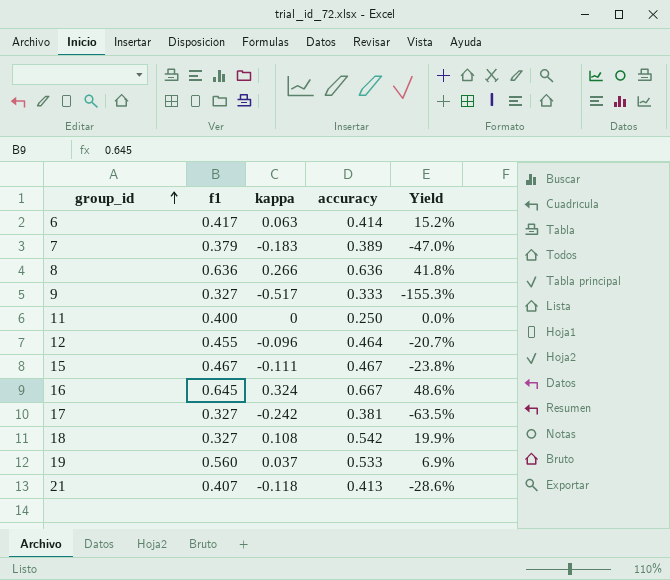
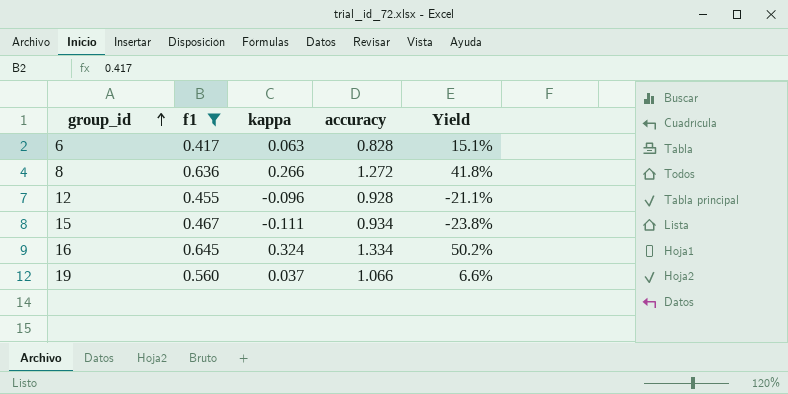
filter: none -> f1 >= 0.417
column Yield | formula: [kappa] / [accuracy] -> [kappa] / [f1]
6 | accuracy: 0.414 -> 0.828
8 | accuracy: 0.636 -> 1.272
12 | accuracy: 0.464 -> 0.928
15 | accuracy: 0.467 -> 0.934
16 | accuracy: 0.667 -> 1.334
19 | accuracy: 0.533 -> 1.066

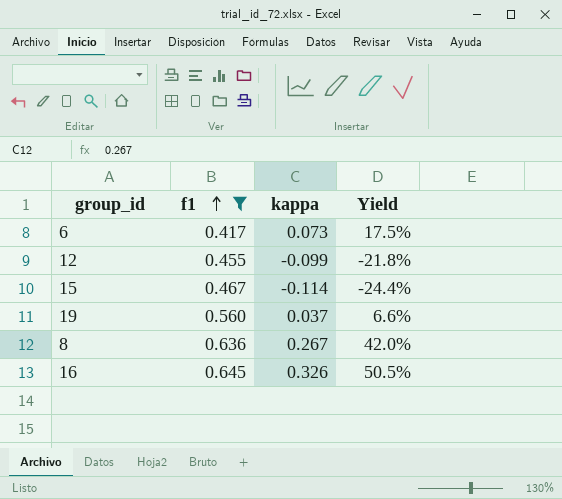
row order: group_id ascending -> f1 ascending
column accuracy | position: 4 -> none
6 | kappa: 0.063 -> 0.073
6 | Yield: 15.1% -> 17.5%
12 | kappa: -0.096 -> -0.099
12 | Yield: -21.1% -> -21.8%
15 | kappa: -0.111 -> -0.114
15 | Yield: -23.8% -> -24.4%
8 | kappa: 0.266 -> 0.267
8 | Yield: 41.8% -> 42.0%
16 | kappa: 0.324 -> 0.326
16 | Yield: 50.2% -> 50.5%

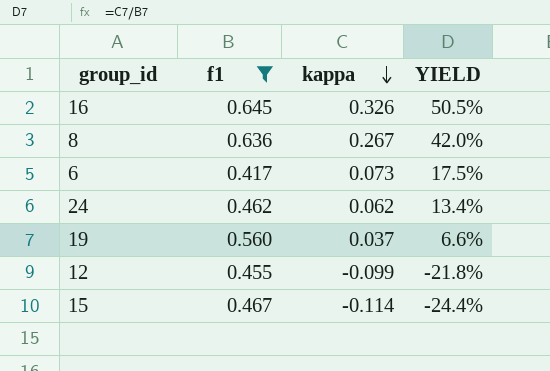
row order: f1 ascending -> kappa descending
column name: Yield -> YIELD
row 24: none -> 0.462 | 0.062 | 13.4%

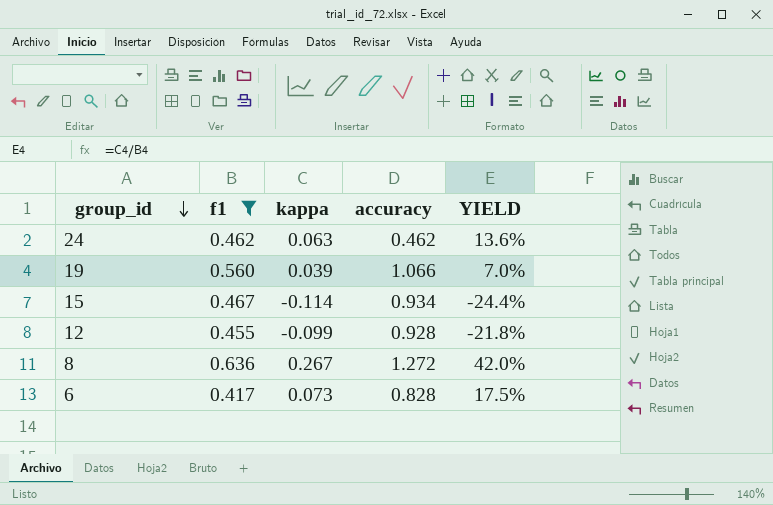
row order: kappa descending -> group_id descending
column accuracy | position: none -> 4
row 16: 0.645 | 0.326 | 50.5% -> none
24 | kappa: 0.062 -> 0.063
24 | YIELD: 13.4% -> 13.6%
19 | kappa: 0.037 -> 0.039
19 | YIELD: 6.6% -> 7.0%

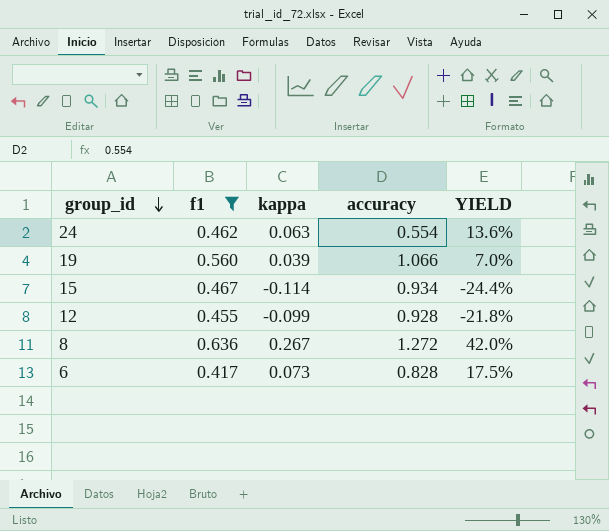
24 | accuracy: 0.462 -> 0.554

